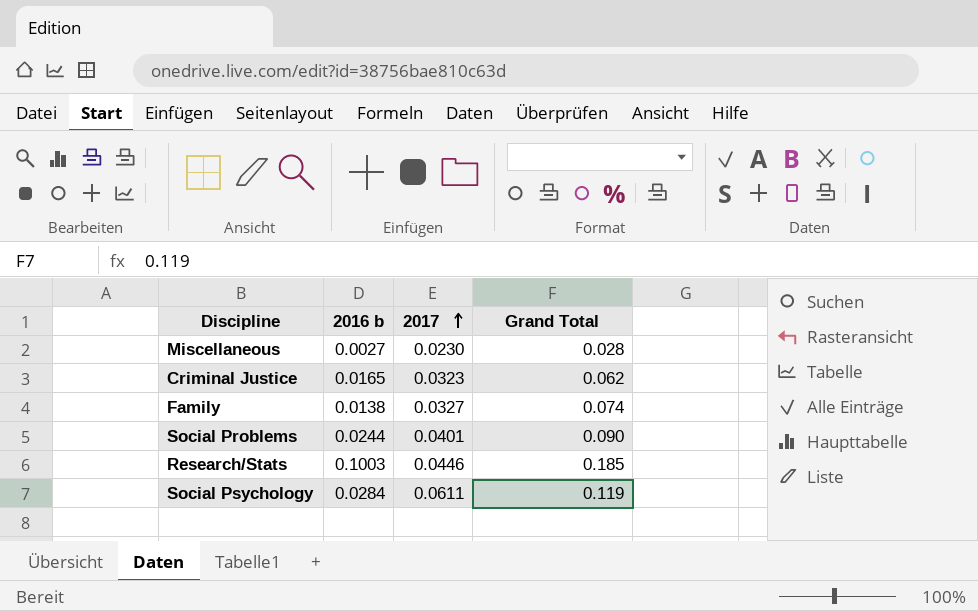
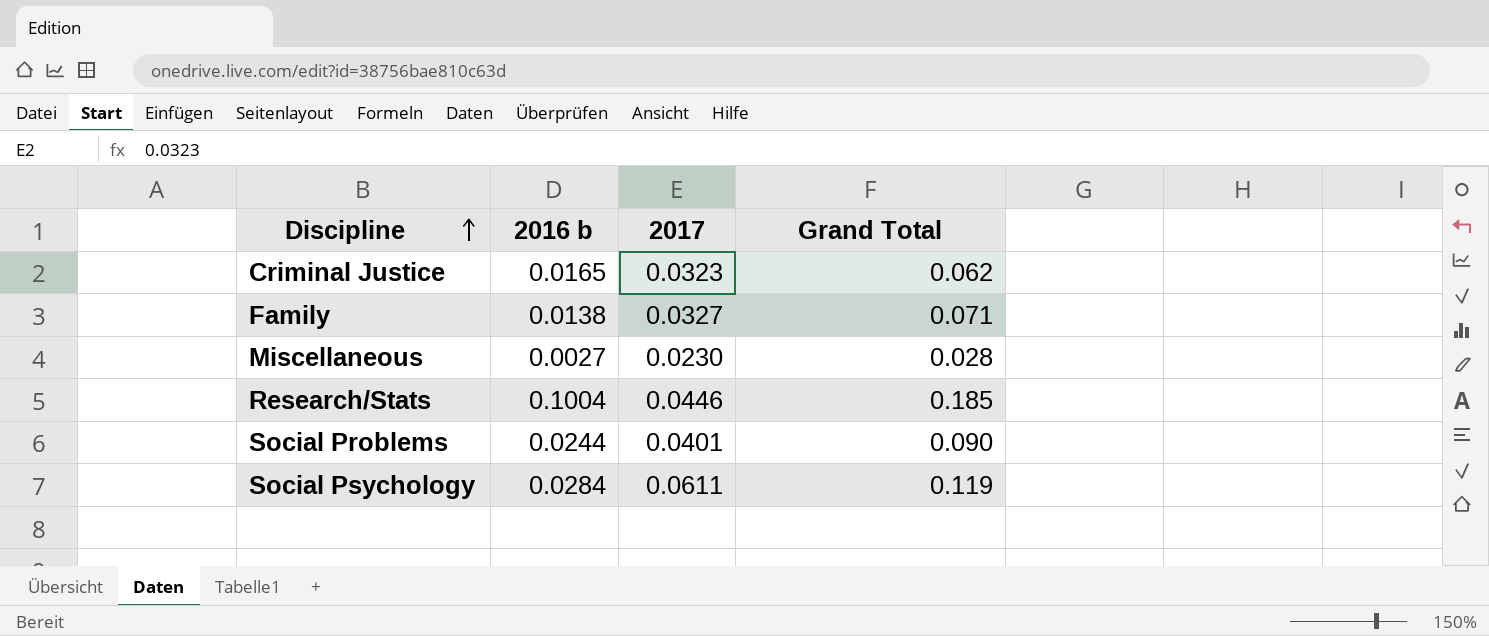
row order: 2017 ascending -> Discipline ascending
Family | Grand Total: 0.074 -> 0.071
Research/Stats | 2016 b: 0.1003 -> 0.1004

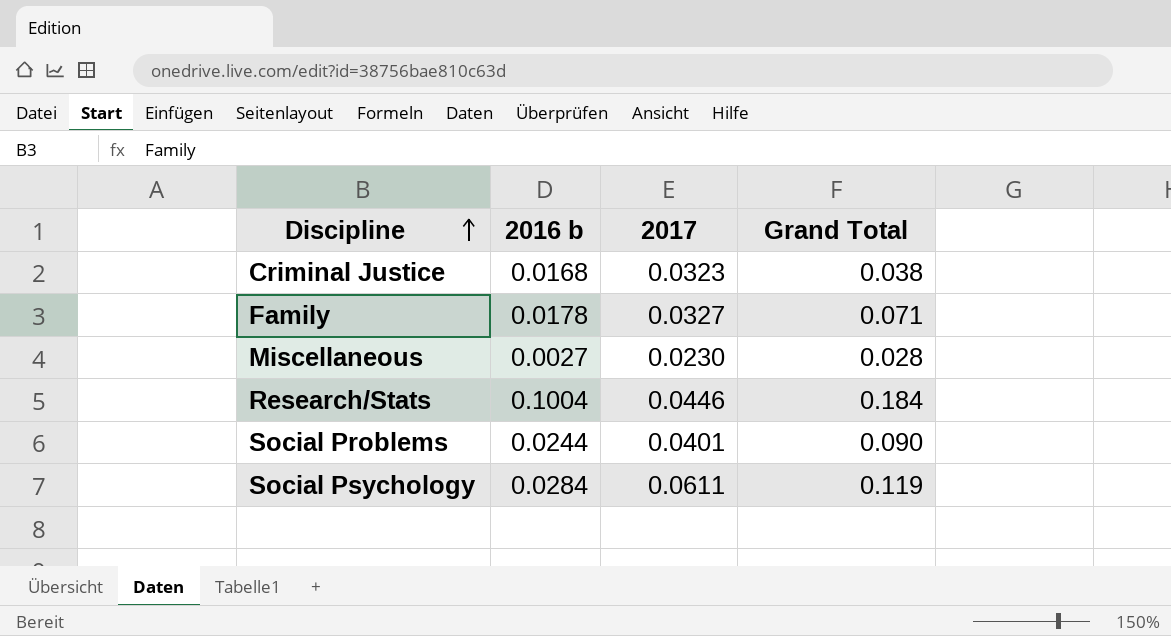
Criminal Justice | 2016 b: 0.0165 -> 0.0168
Criminal Justice | Grand Total: 0.062 -> 0.038
Family | 2016 b: 0.0138 -> 0.0178
Research/Stats | Grand Total: 0.185 -> 0.184

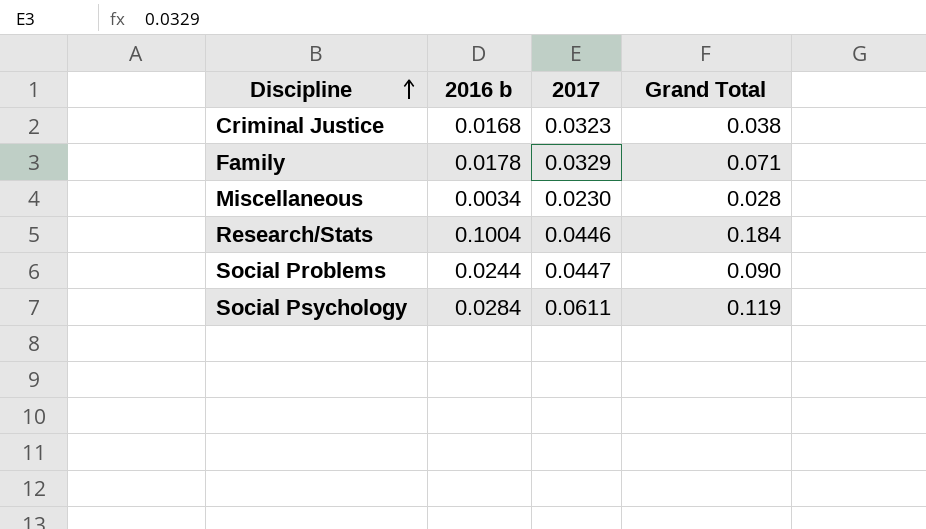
Family | 2017: 0.0327 -> 0.0329
Miscellaneous | 2016 b: 0.0027 -> 0.0034
Social Problems | 2017: 0.0401 -> 0.0447

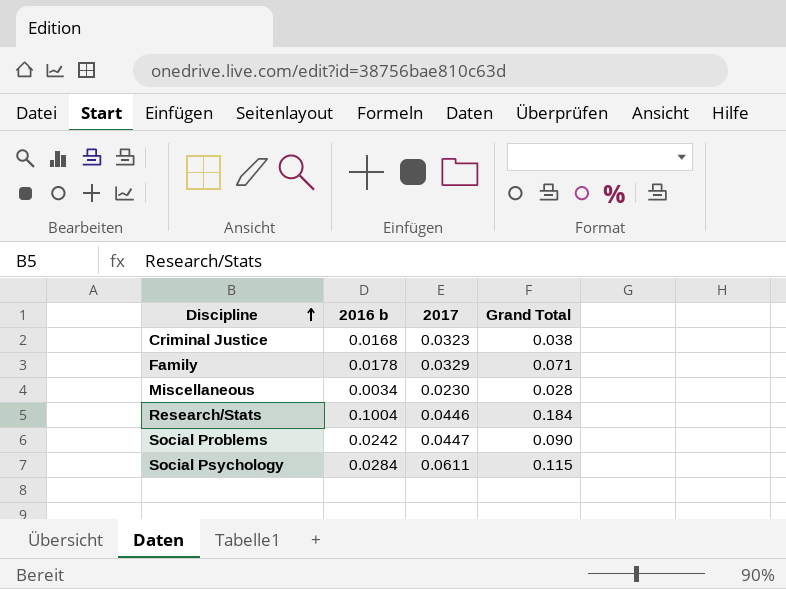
Social Problems | 2016 b: 0.0244 -> 0.0242
Social Psychology | Grand Total: 0.119 -> 0.115

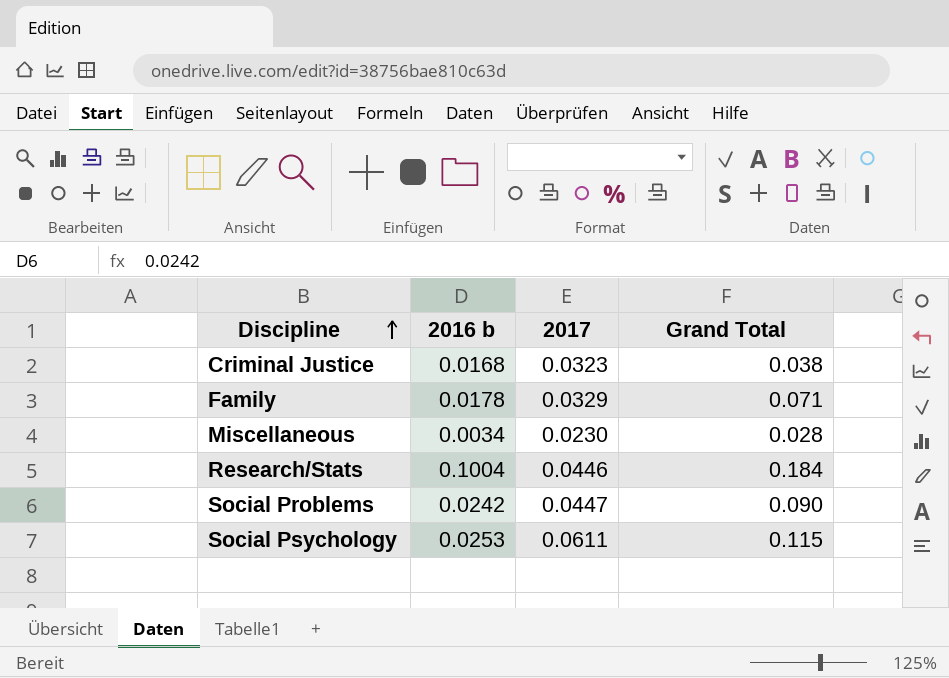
Social Psychology | 2016 b: 0.0284 -> 0.0253

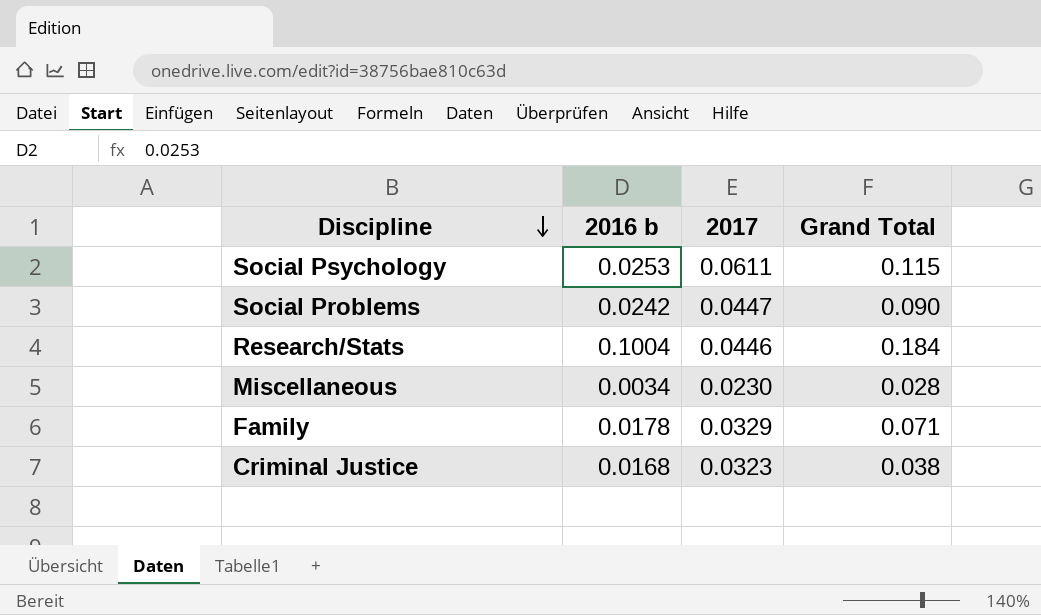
row order: Discipline ascending -> Discipline descending

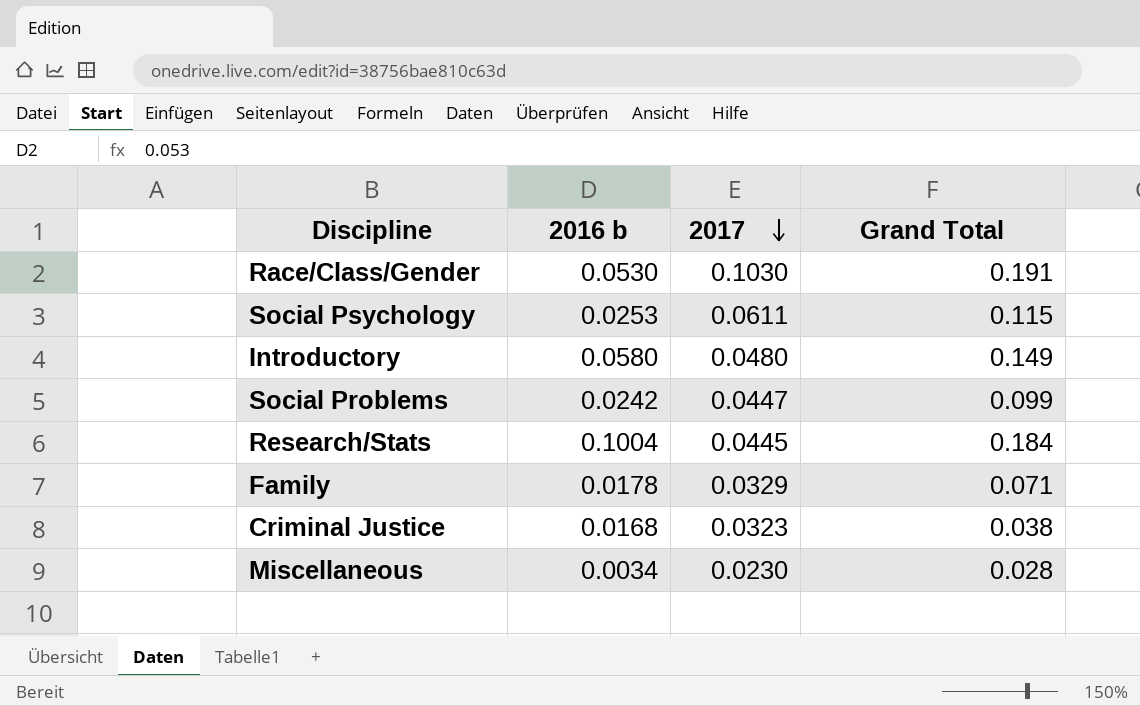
row order: Discipline descending -> 2017 descending
row Race/Class/Gender: none -> 0.0530 | 0.1030 | 0.191
row Introductory: none -> 0.0580 | 0.0480 | 0.149
Social Problems | Grand Total: 0.090 -> 0.099
Research/Stats | 2017: 0.0446 -> 0.0445

